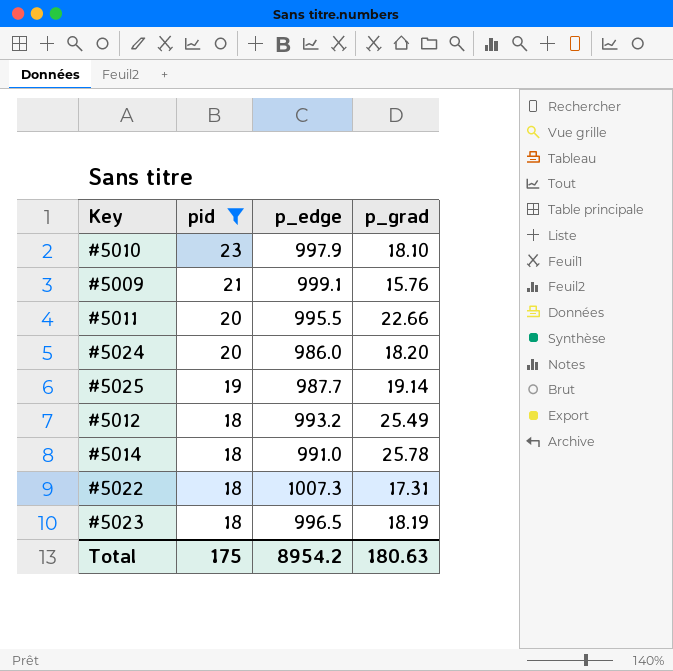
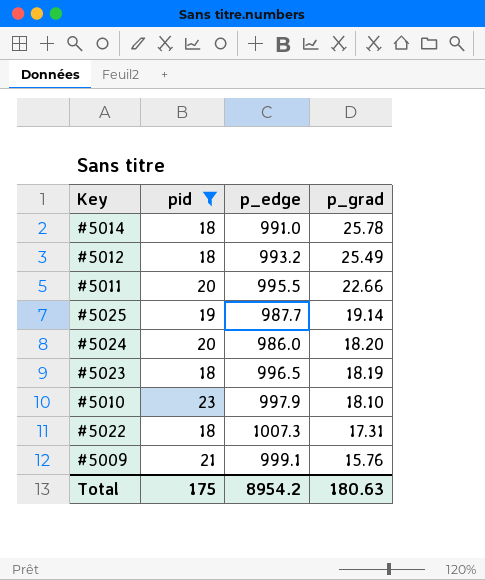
row order: pid descending -> p_grad descending

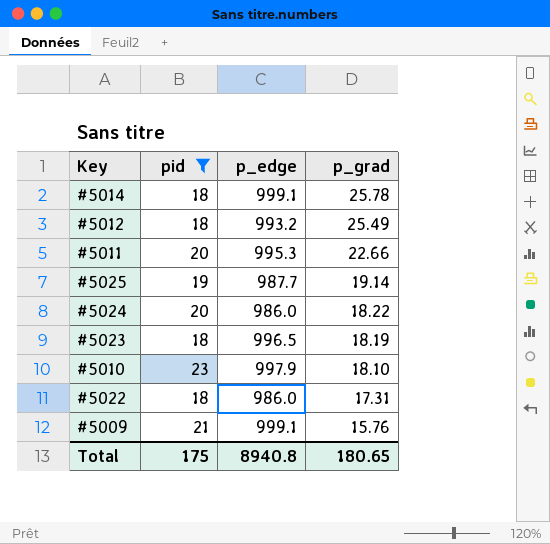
#5014 | p_edge: 991.0 -> 999.1
#5011 | p_edge: 995.5 -> 995.3
#5024 | p_grad: 18.20 -> 18.22
#5022 | p_edge: 1007.3 -> 986.0
Total | p_edge: 8954.2 -> 8940.8
Total | p_grad: 180.63 -> 180.65

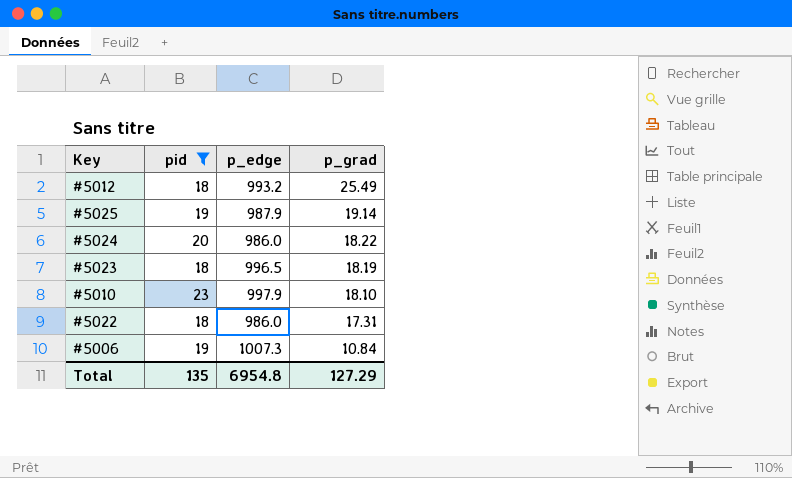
row #5014: 18 | 999.1 | 25.78 -> none
row #5011: 20 | 995.3 | 22.66 -> none
row #5009: 21 | 999.1 | 15.76 -> none
#5025 | p_edge: 987.7 -> 987.9
row #5006: none -> 19 | 1007.3 | 10.84
Total | pid: 175 -> 135
Total | p_edge: 8940.8 -> 6954.8
Total | p_grad: 180.65 -> 127.29

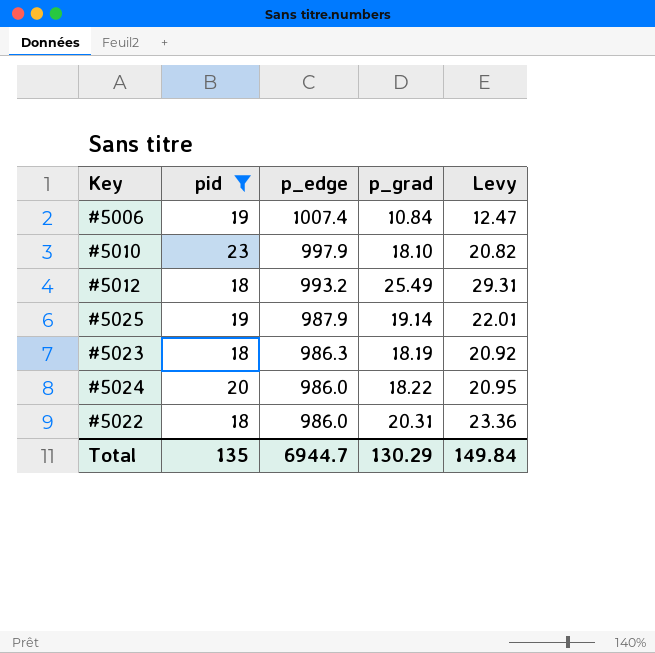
row order: p_grad descending -> p_edge descending
column Levy | formula: none -> [p_grad] * 1.15
#5006 | p_edge: 1007.3 -> 1007.4
#5023 | p_edge: 996.5 -> 986.3
#5022 | p_grad: 17.31 -> 20.31
Total | p_edge: 6954.8 -> 6944.7
Total | p_grad: 127.29 -> 130.29

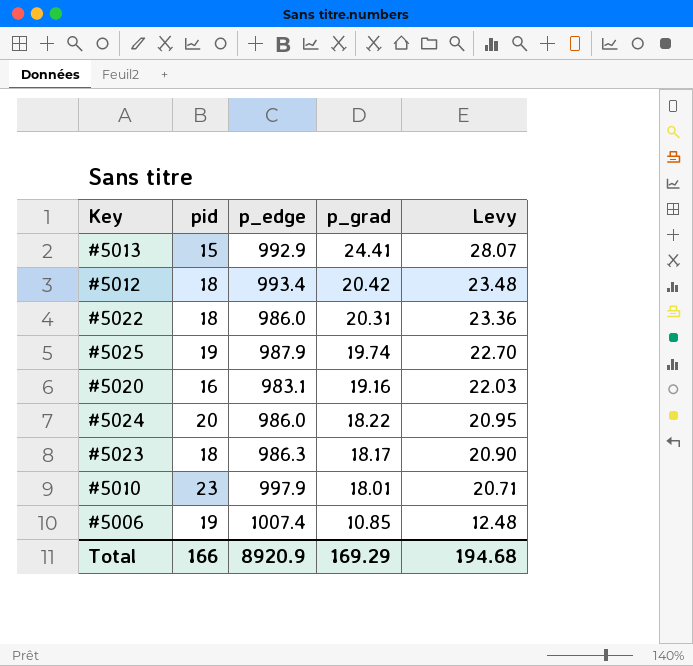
filter: pid >= 18 -> none
row order: p_edge descending -> p_grad descending
#5012 | p_edge: 993.2 -> 993.4
#5012 | p_grad: 25.49 -> 20.42
#5012 | Levy: 29.31 -> 23.48
#5025 | p_grad: 19.14 -> 19.74
#5025 | Levy: 22.01 -> 22.70
#5023 | p_grad: 18.19 -> 18.17
#5023 | Levy: 20.92 -> 20.90
#5010 | p_grad: 18.10 -> 18.01
#5010 | Levy: 20.82 -> 20.71
#5006 | p_grad: 10.84 -> 10.85
#5006 | Levy: 12.47 -> 12.48
Total | pid: 135 -> 166
Total | p_edge: 6944.7 -> 8920.9
Total | p_grad: 130.29 -> 169.29
Total | Levy: 149.84 -> 194.68

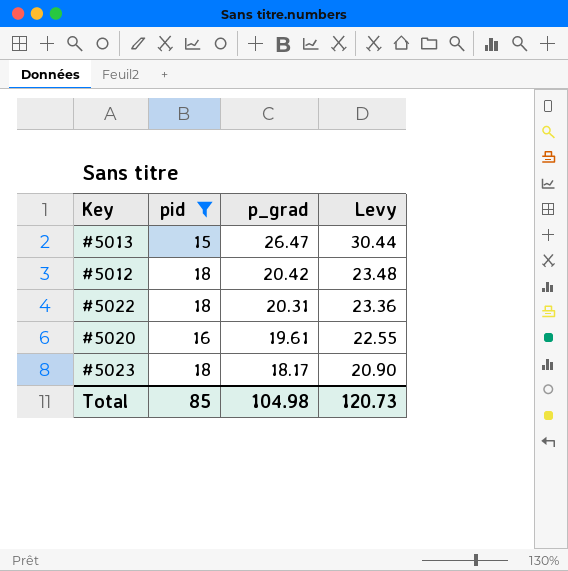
filter: none -> pid <= 18
column p_edge | position: 3 -> none
#5013 | p_grad: 24.41 -> 26.47
#5013 | Levy: 28.07 -> 30.44
#5020 | p_grad: 19.16 -> 19.61
#5020 | Levy: 22.03 -> 22.55
Total | pid: 166 -> 85
Total | p_grad: 169.29 -> 104.98
Total | Levy: 194.68 -> 120.73

